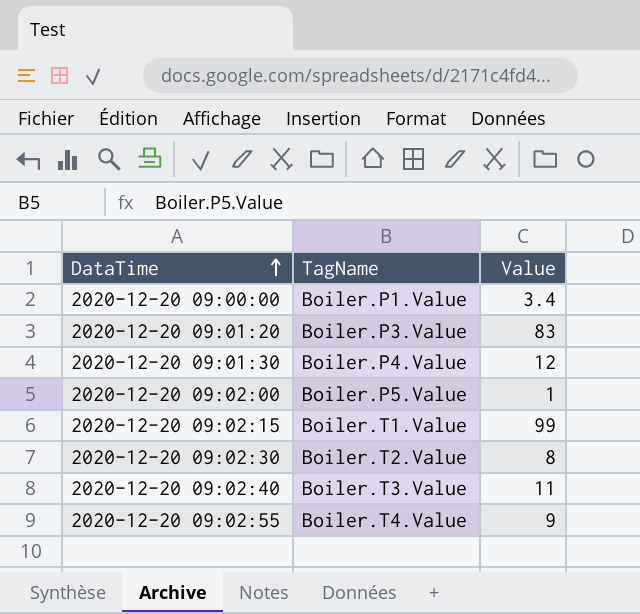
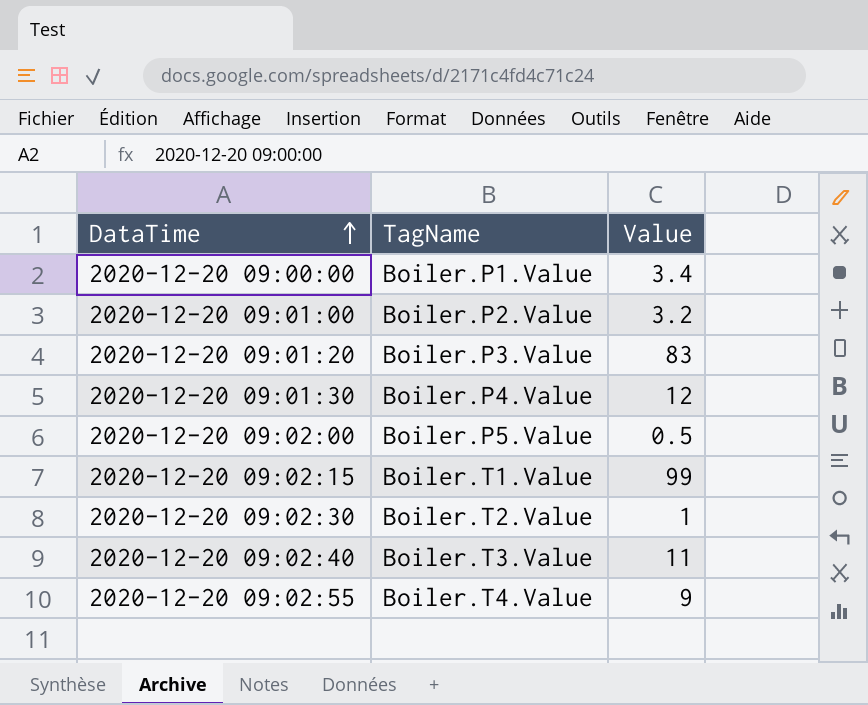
row 2020-12-20 09:01:00: none -> Boiler.P2.Value | 3.2
2020-12-20 09:02:00 | Value: 1 -> 0.5
2020-12-20 09:02:30 | Value: 8 -> 1

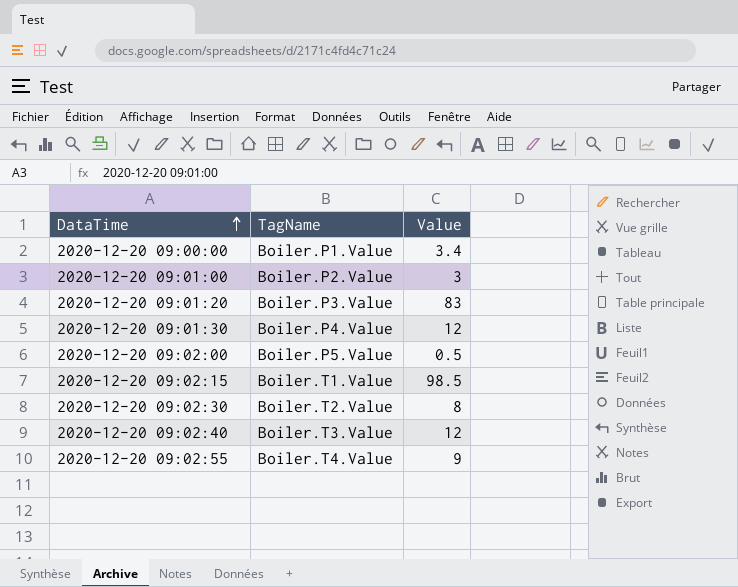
2020-12-20 09:01:00 | Value: 3.2 -> 3
2020-12-20 09:02:15 | Value: 99 -> 98.5
2020-12-20 09:02:30 | Value: 1 -> 8
2020-12-20 09:02:40 | Value: 11 -> 12

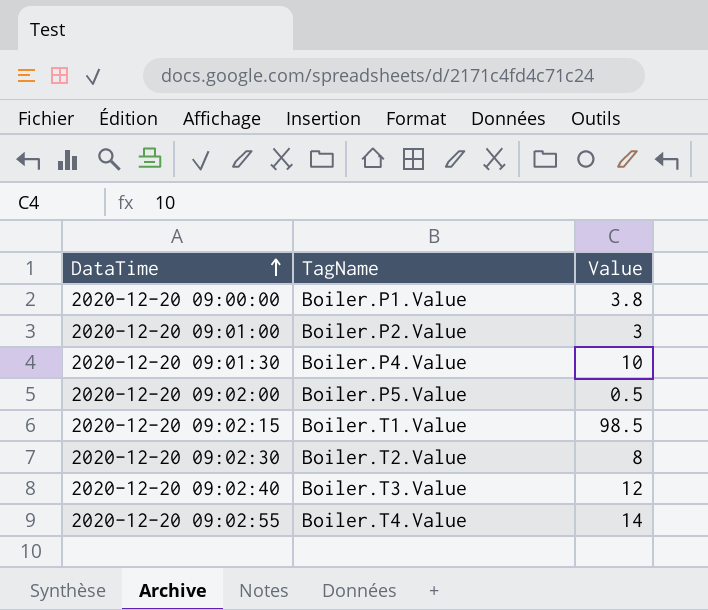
row 2020-12-20 09:01:20: Boiler.P3.Value | 83 -> none
2020-12-20 09:00:00 | Value: 3.4 -> 3.8
2020-12-20 09:01:30 | Value: 12 -> 10
2020-12-20 09:02:55 | Value: 9 -> 14

